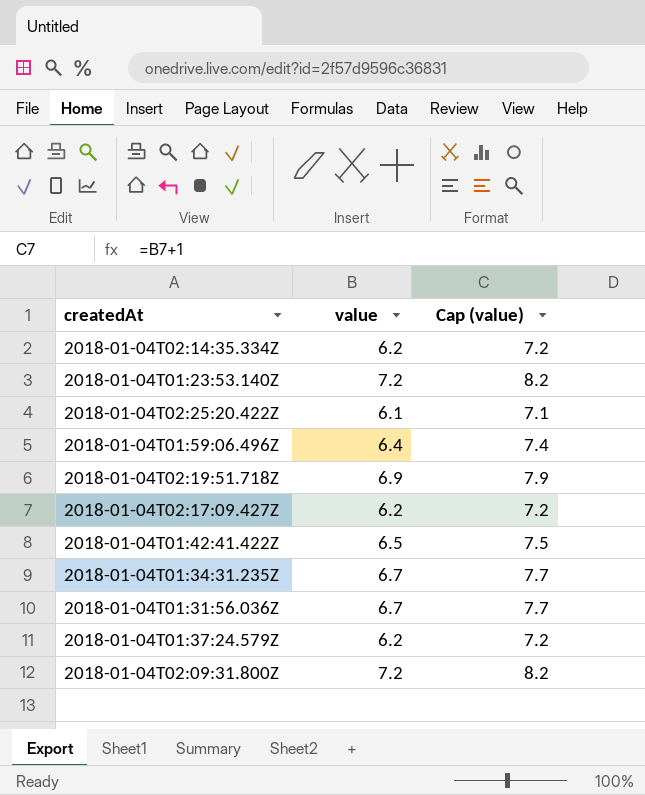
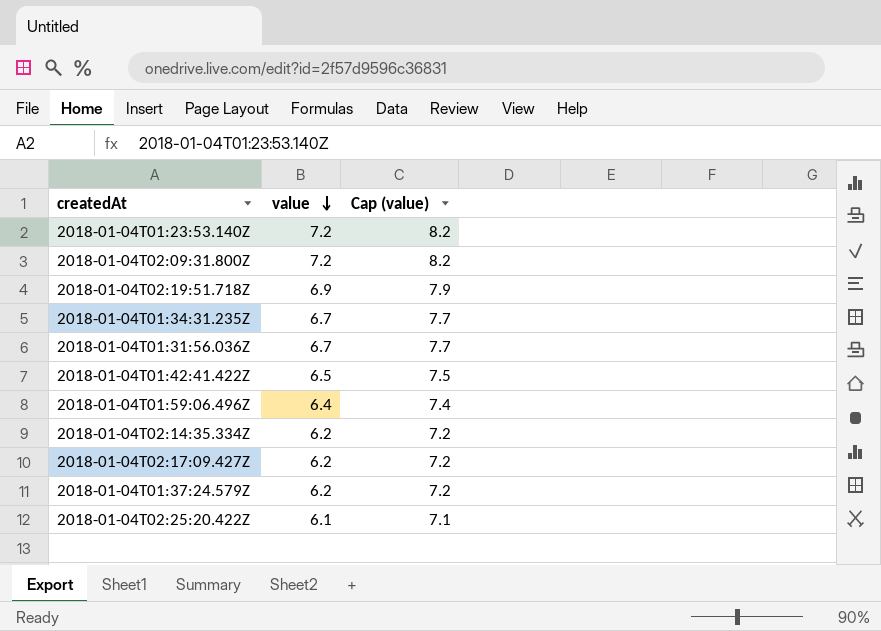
row order: none -> value descending

